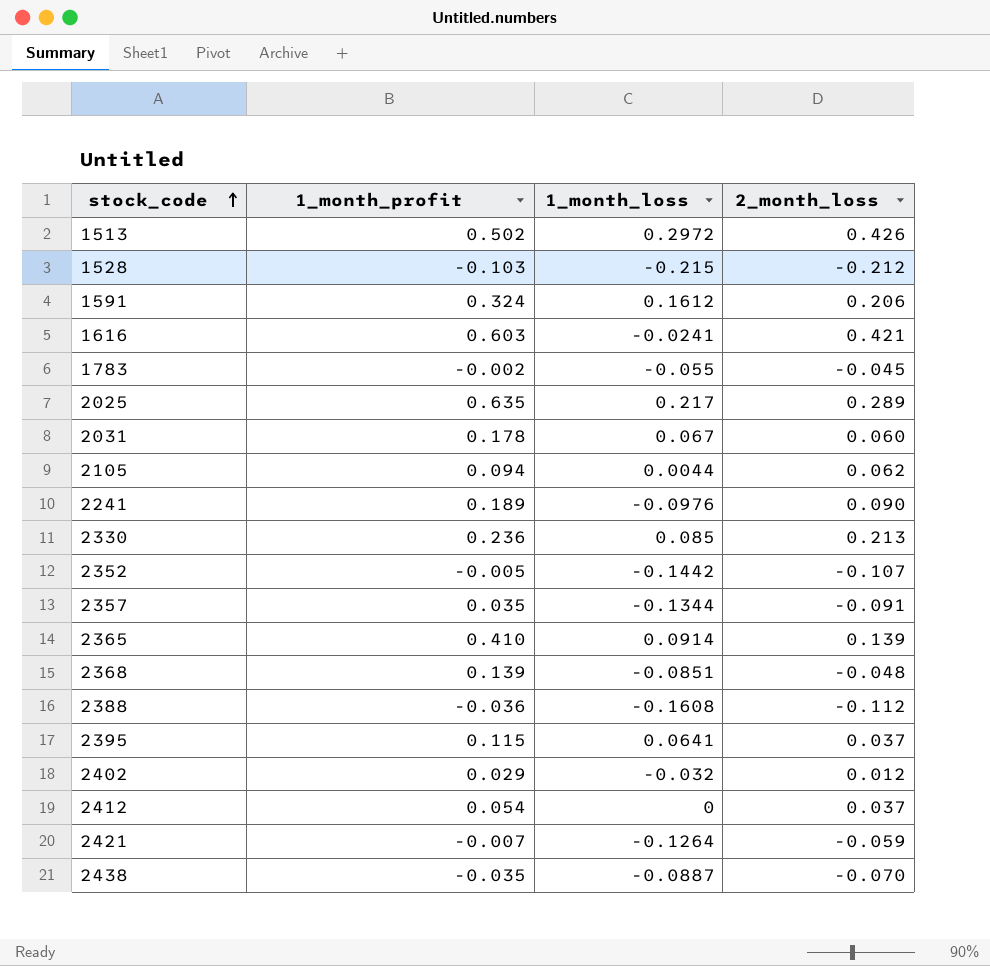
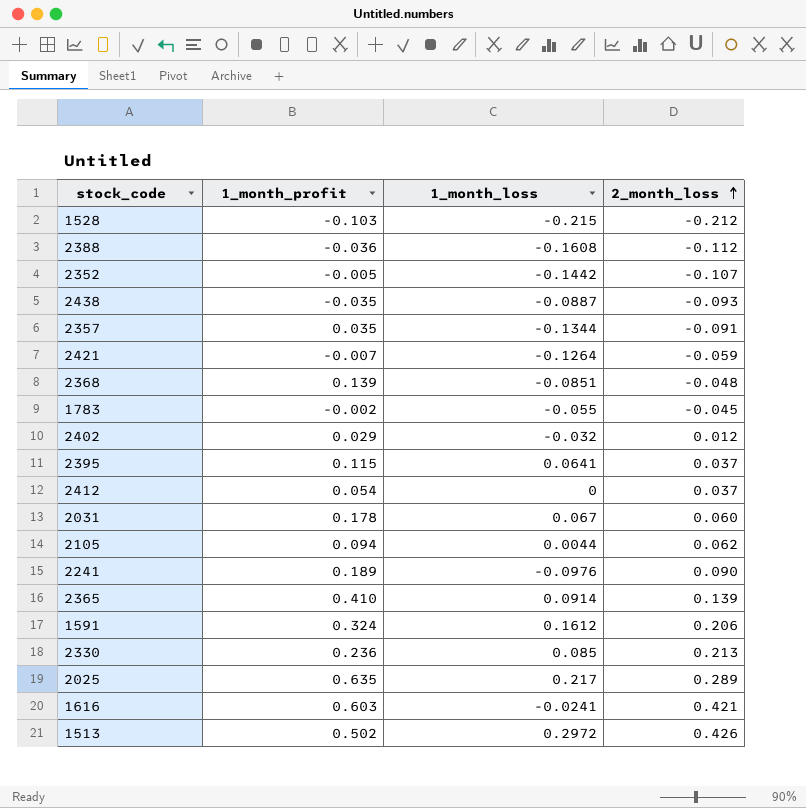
row order: stock_code ascending -> 2_month_loss ascending
2438 | 2_month_loss: -0.070 -> -0.093

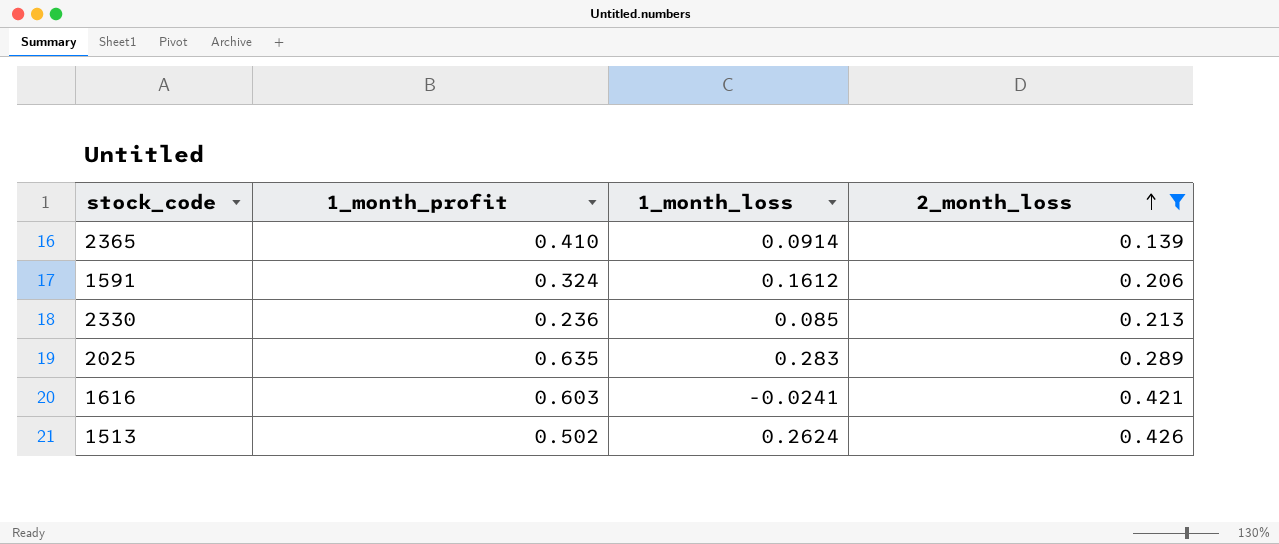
filter: none -> 2_month_loss >= 0.139
2025 | 1_month_loss: 0.217 -> 0.283
1513 | 1_month_loss: 0.2972 -> 0.2624

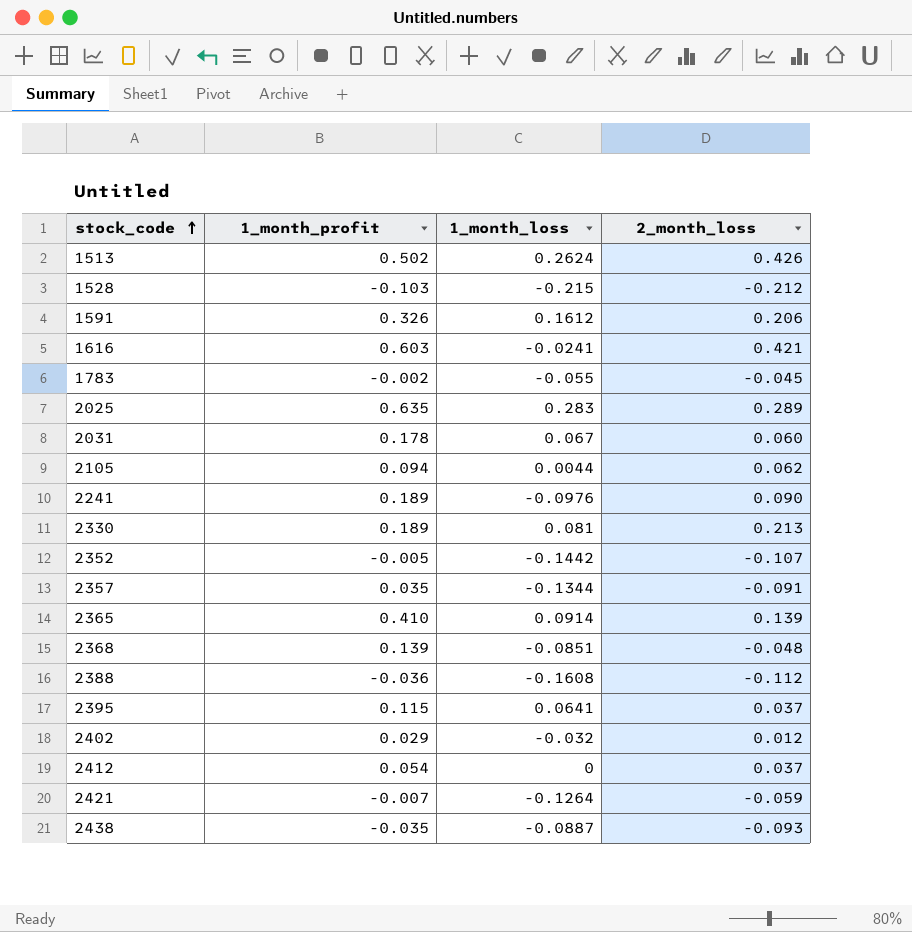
filter: 2_month_loss >= 0.139 -> none
row order: 2_month_loss ascending -> stock_code ascending
1591 | 1_month_profit: 0.324 -> 0.326
2330 | 1_month_profit: 0.236 -> 0.189
2330 | 1_month_loss: 0.085 -> 0.081

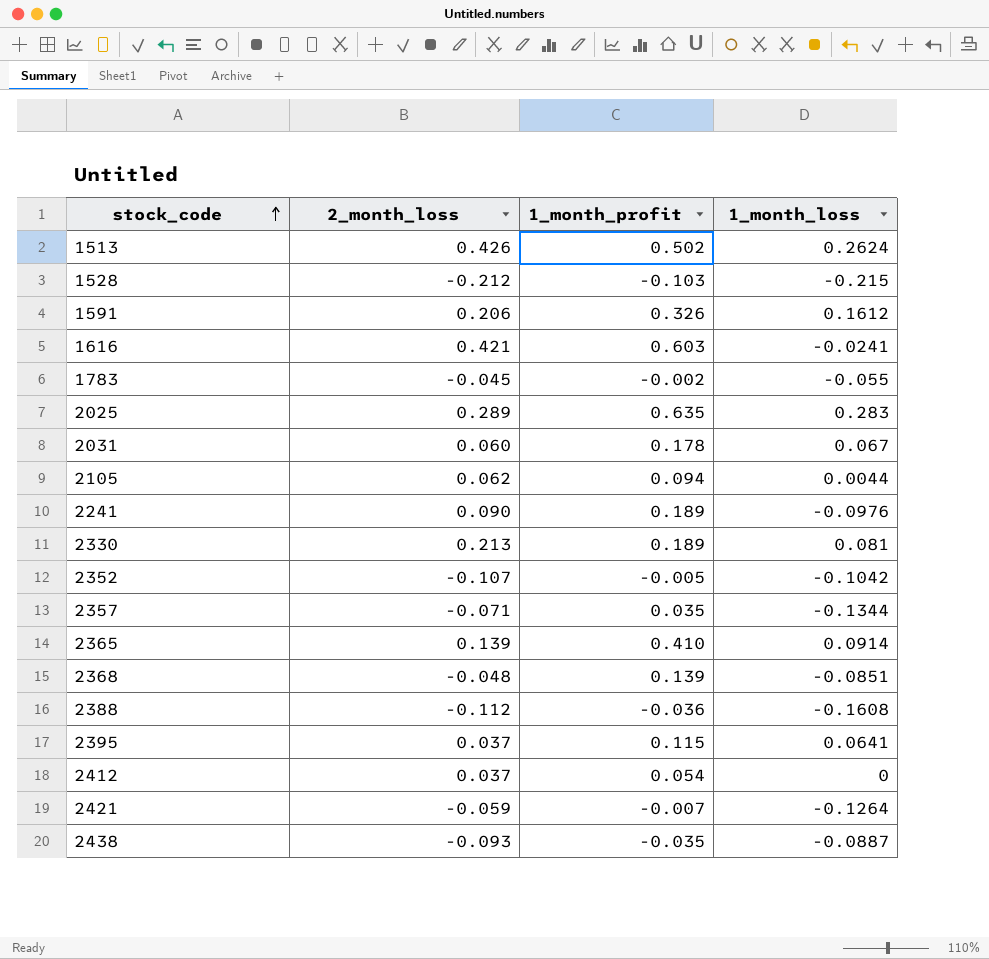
column 2_month_loss | position: 4 -> 2
row 2402: 0.029 | -0.032 | 0.012 -> none
2352 | 1_month_loss: -0.1442 -> -0.1042
2357 | 2_month_loss: -0.091 -> -0.071

